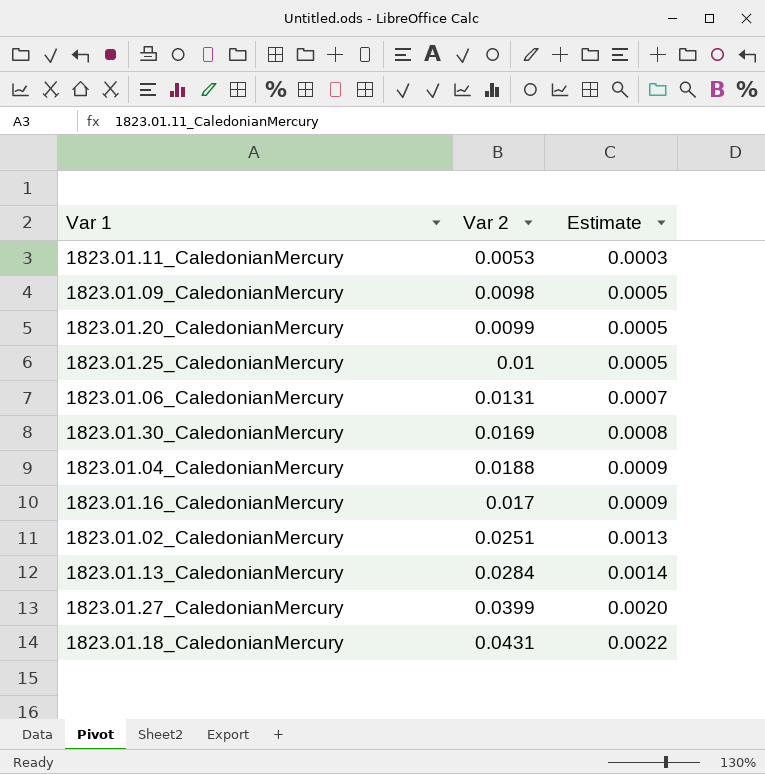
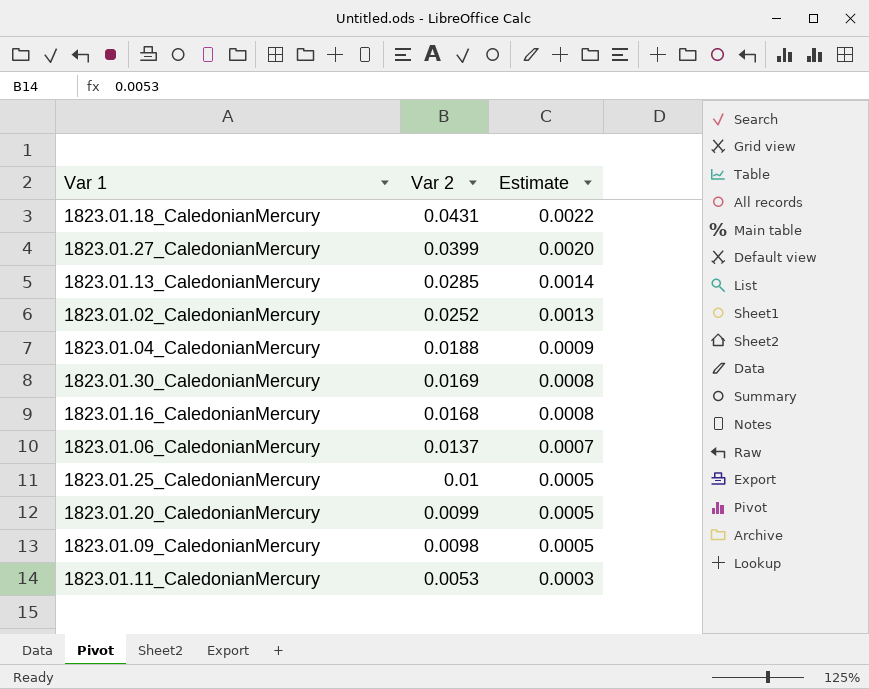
row order: Estimate ascending -> Var 2 descending
1823.01.13_CaledonianMercury | Var 2: 0.0284 -> 0.0285
1823.01.02_CaledonianMercury | Var 2: 0.0251 -> 0.0252
1823.01.16_CaledonianMercury | Var 2: 0.017 -> 0.0168
1823.01.16_CaledonianMercury | Estimate: 0.0009 -> 0.0008
1823.01.06_CaledonianMercury | Var 2: 0.0131 -> 0.0137

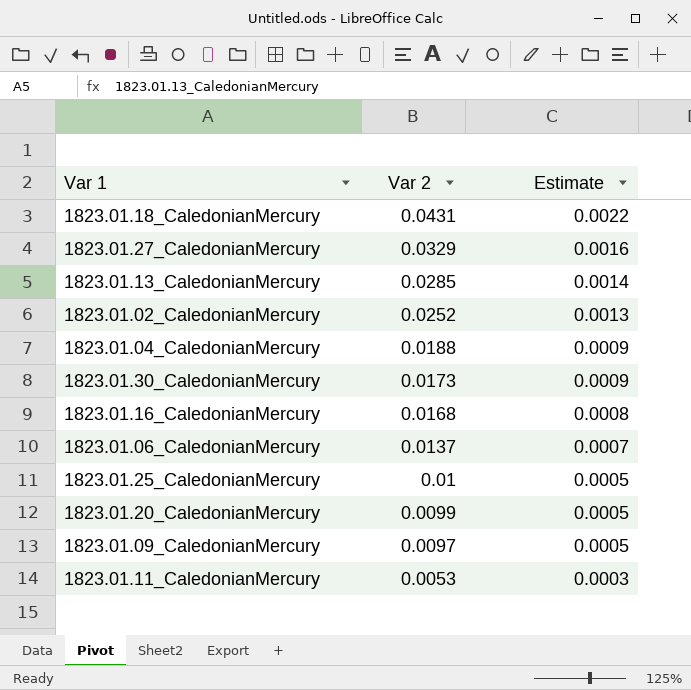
1823.01.27_CaledonianMercury | Var 2: 0.0399 -> 0.0329
1823.01.27_CaledonianMercury | Estimate: 0.0020 -> 0.0016
1823.01.30_CaledonianMercury | Var 2: 0.0169 -> 0.0173
1823.01.30_CaledonianMercury | Estimate: 0.0008 -> 0.0009
1823.01.09_CaledonianMercury | Var 2: 0.0098 -> 0.0097

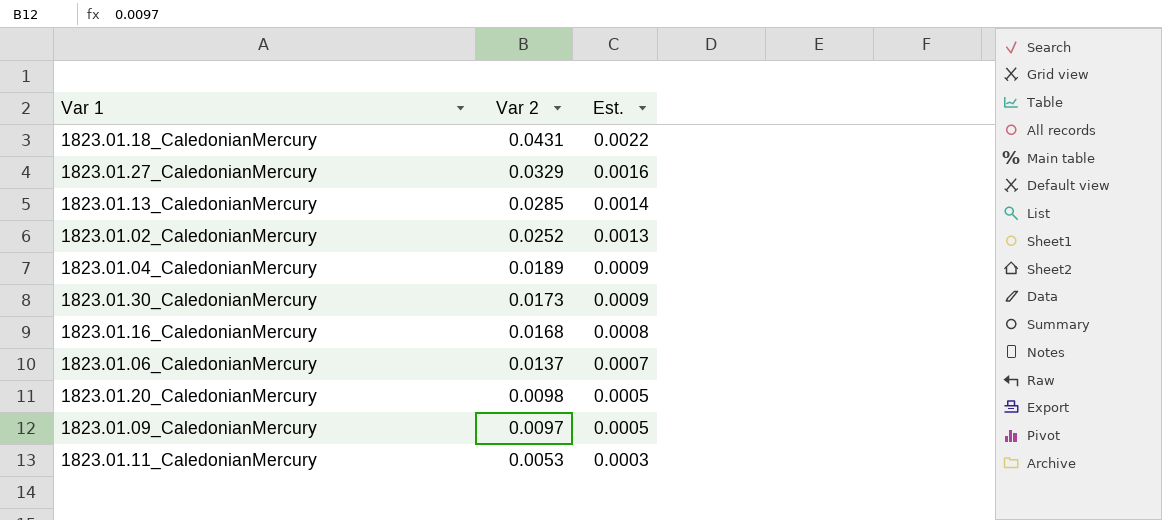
column name: Estimate -> Est.
row 1823.01.25_CaledonianMercury: 0.01 | 0.0005 -> none
1823.01.04_CaledonianMercury | Var 2: 0.0188 -> 0.0189
1823.01.20_CaledonianMercury | Var 2: 0.0099 -> 0.0098

